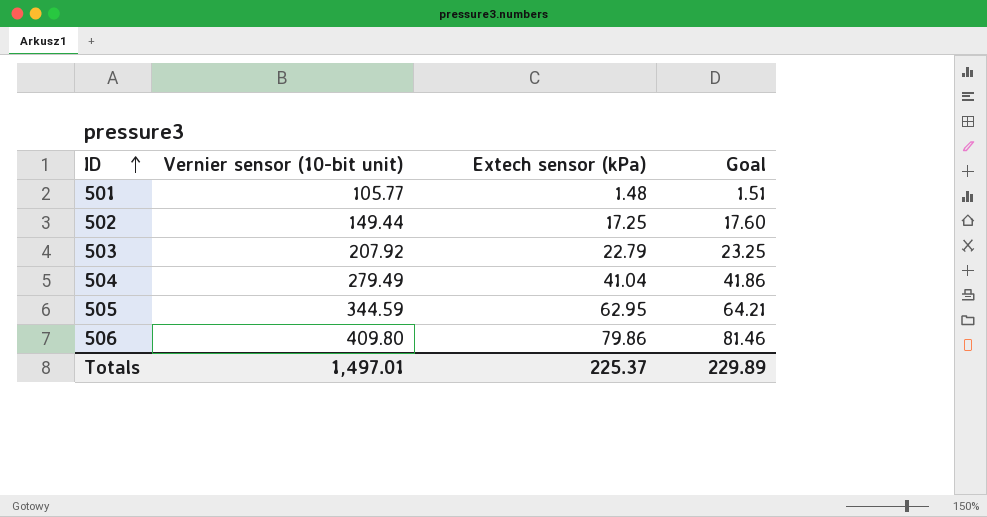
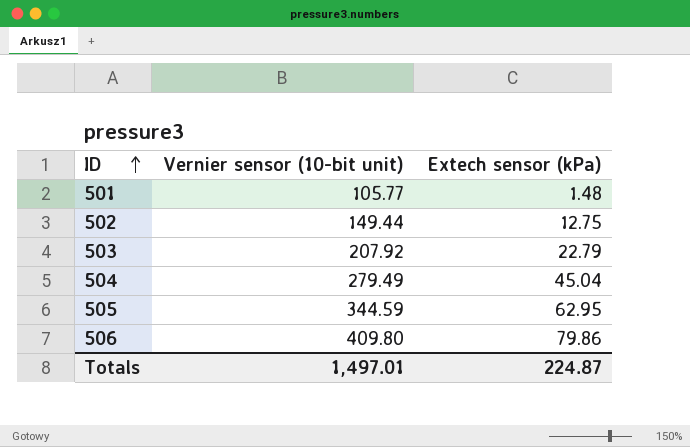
column Goal | formula: [Extech sensor (kPa)] * 1.02 -> none
502 | Extech sensor (kPa): 17.25 -> 12.75
504 | Extech sensor (kPa): 41.04 -> 45.04
Totals | Extech sensor (kPa): 225.37 -> 224.87

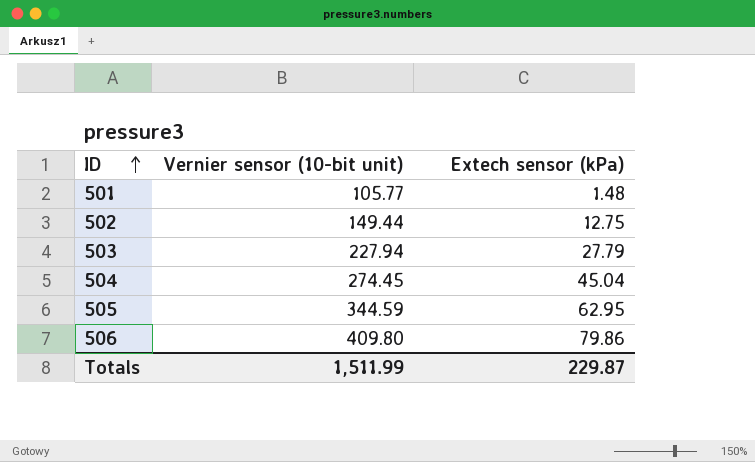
503 | Vernier sensor (10-bit unit): 207.92 -> 227.94
503 | Extech sensor (kPa): 22.79 -> 27.79
504 | Vernier sensor (10-bit unit): 279.49 -> 274.45
Totals | Vernier sensor (10-bit unit): 1,497.01 -> 1,511.99
Totals | Extech sensor (kPa): 224.87 -> 229.87

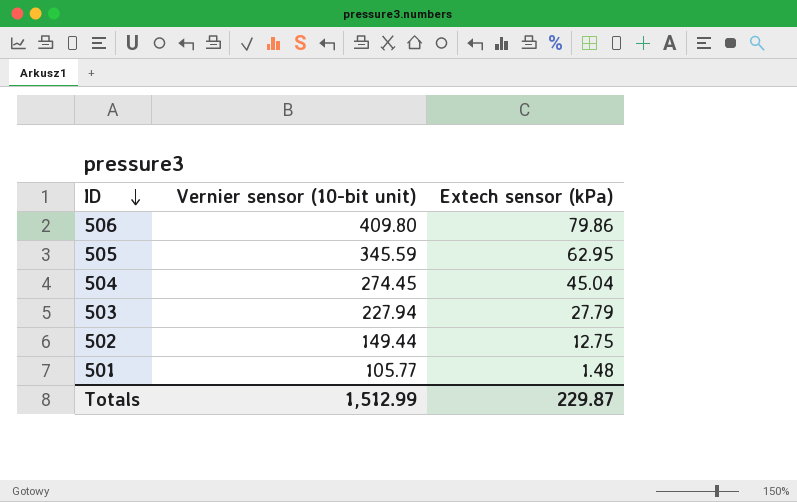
row order: ID ascending -> ID descending
505 | Vernier sensor (10-bit unit): 344.59 -> 345.59
Totals | Vernier sensor (10-bit unit): 1,511.99 -> 1,512.99

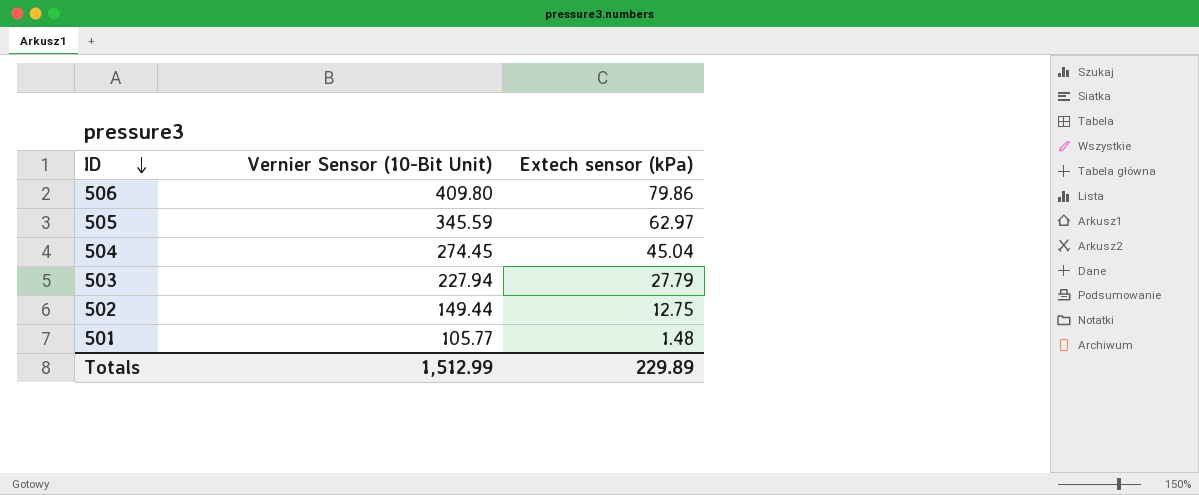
column name: Vernier sensor (10-bit unit) -> Vernier Sensor (10-Bit Unit)
505 | Extech sensor (kPa): 62.95 -> 62.97
Totals | Extech sensor (kPa): 229.87 -> 229.89

